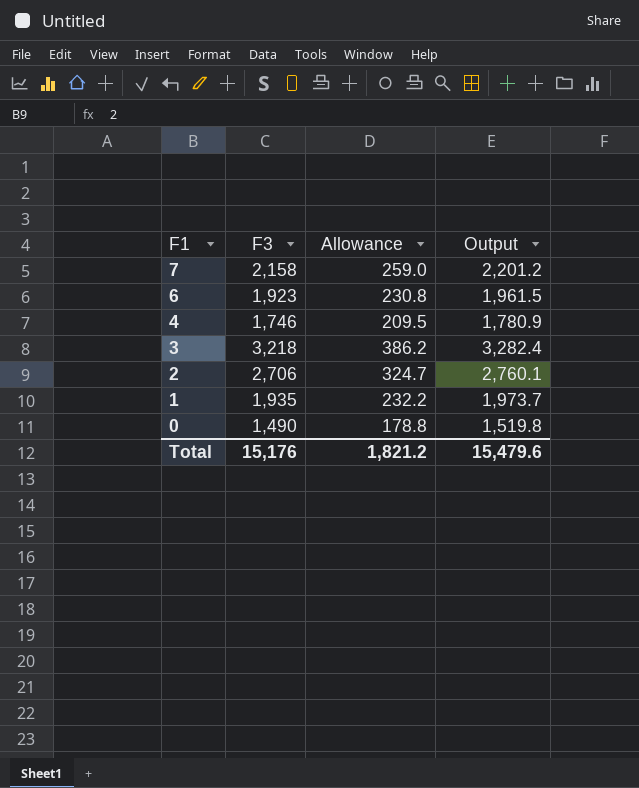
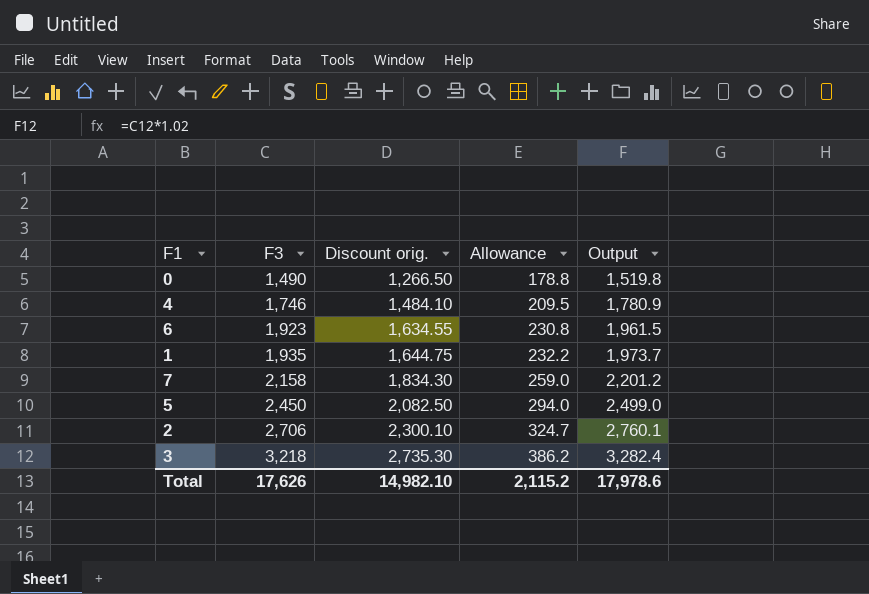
row order: F1 descending -> F3 ascending
column Discount orig. | formula: none -> [F3] * 0.85
row 5: none -> 2,450 | 2,082.50 | 294.0 | 2,499.0
Total | F3: 15,176 -> 17,626
Total | Allowance: 1,821.2 -> 2,115.2
Total | Output: 15,479.6 -> 17,978.6

